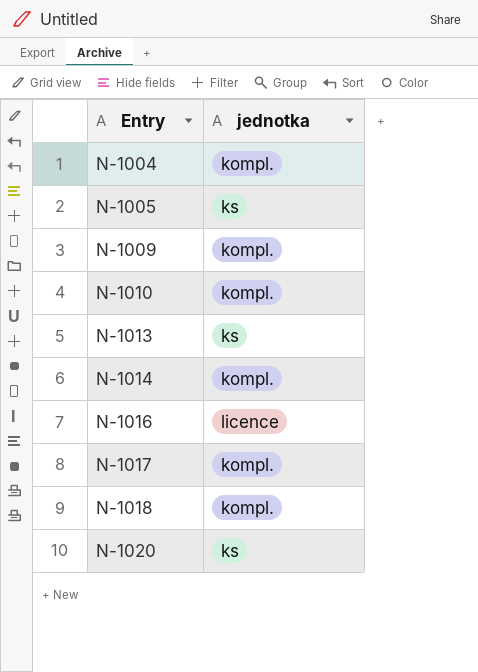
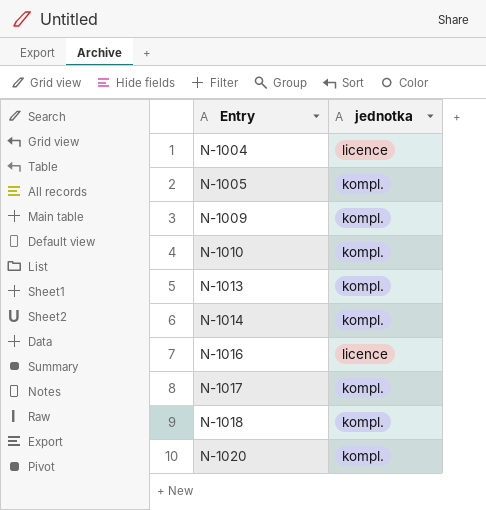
N-1004 | jednotka: kompl. -> licence
N-1005 | jednotka: ks -> kompl.
N-1013 | jednotka: ks -> kompl.
N-1020 | jednotka: ks -> kompl.

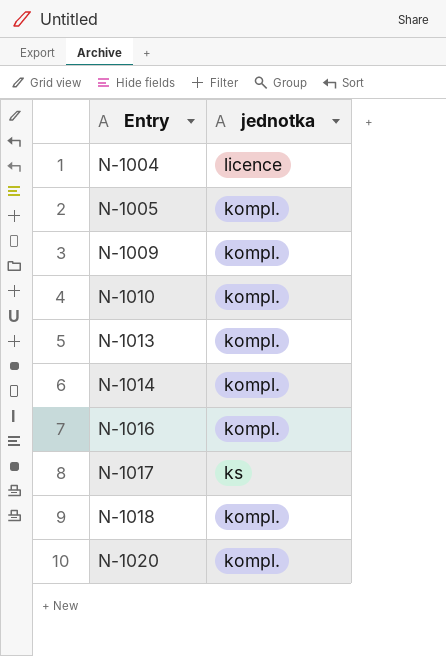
N-1016 | jednotka: licence -> kompl.
N-1017 | jednotka: kompl. -> ks

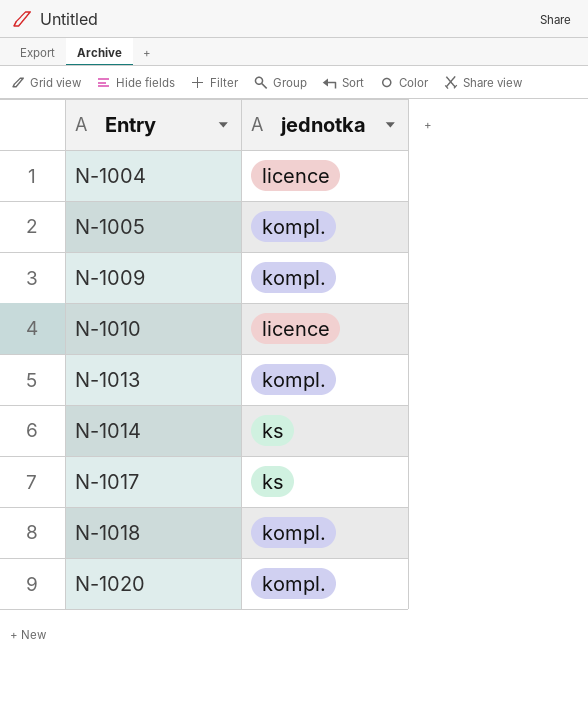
row N-1016: kompl. -> none
N-1010 | jednotka: kompl. -> licence
N-1014 | jednotka: kompl. -> ks

